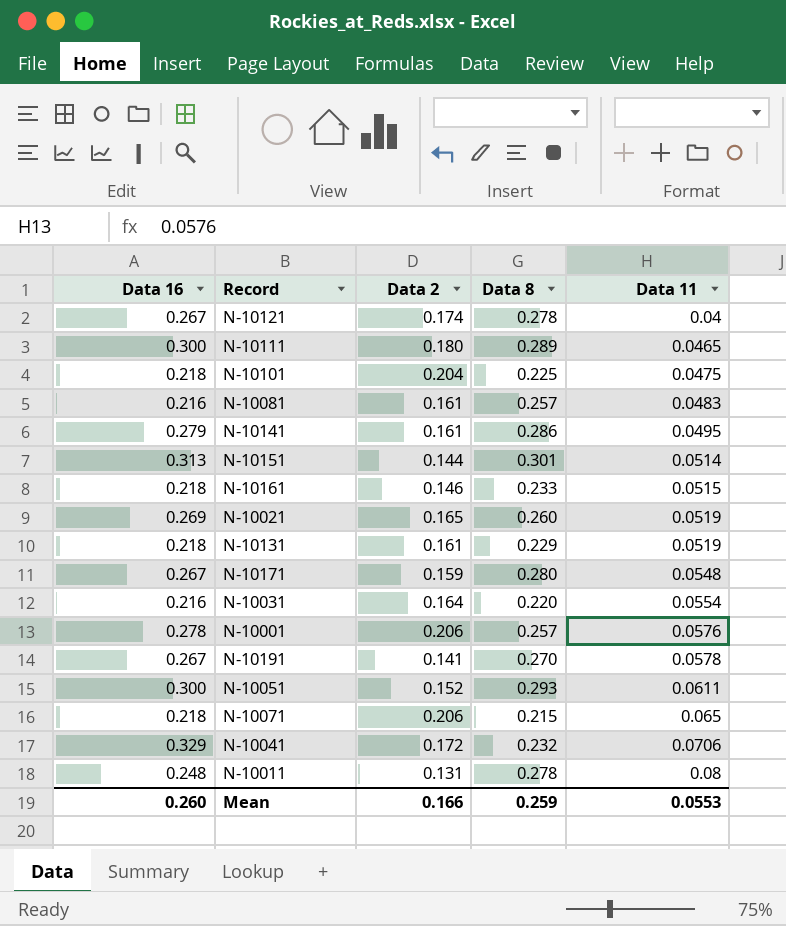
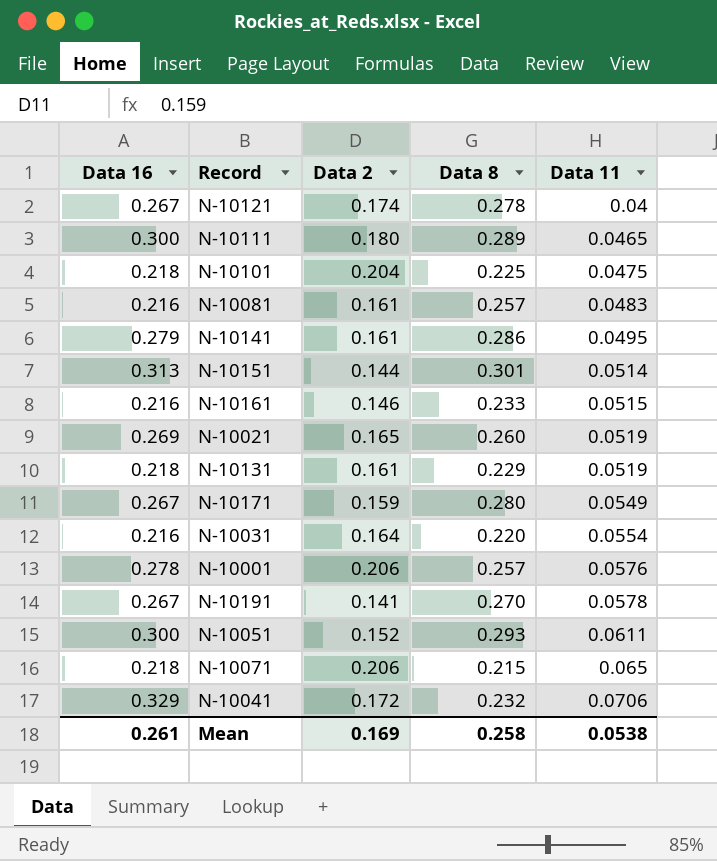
row N-10011: 0.248 | 0.131 | 0.278 | 0.08 -> none
N-10161 | Data 16: 0.218 -> 0.216
N-10171 | Data 11: 0.0548 -> 0.0549
Mean | Data 16: 0.260 -> 0.261
Mean | Data 2: 0.166 -> 0.169
Mean | Data 8: 0.259 -> 0.258
Mean | Data 11: 0.0553 -> 0.0538

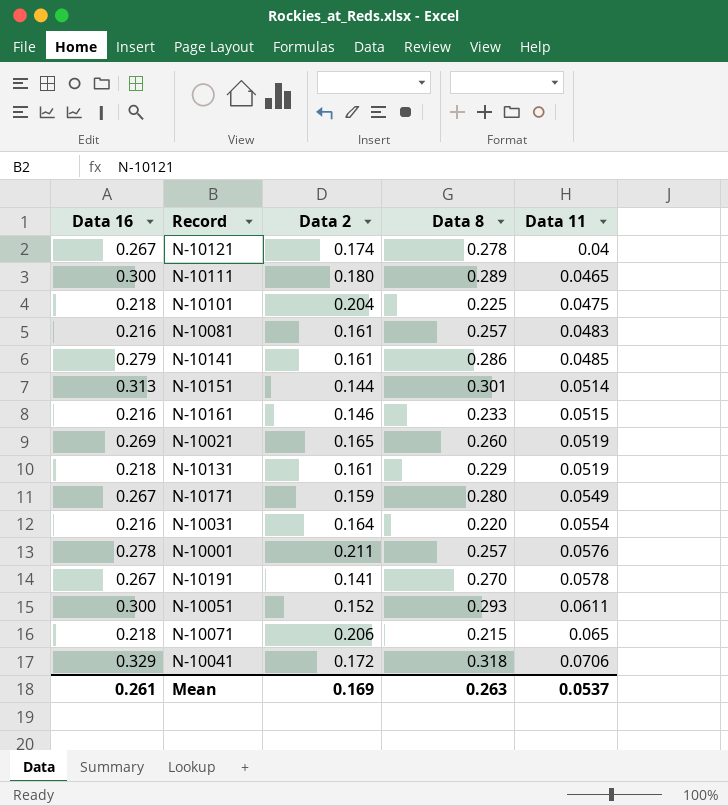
N-10141 | Data 11: 0.0495 -> 0.0485
N-10001 | Data 2: 0.206 -> 0.211
N-10041 | Data 8: 0.232 -> 0.318
Mean | Data 8: 0.258 -> 0.263
Mean | Data 11: 0.0538 -> 0.0537

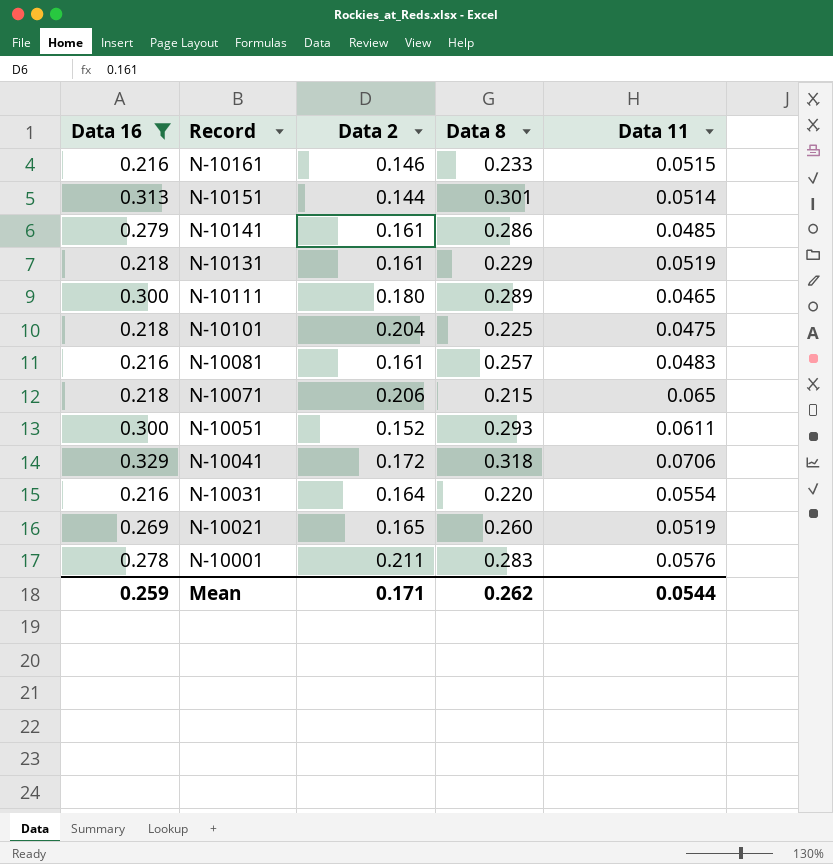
filter: none -> Data 16 != 0.267
row order: Data 11 ascending -> Record descending
N-10001 | Data 8: 0.257 -> 0.283
Mean | Data 16: 0.261 -> 0.259
Mean | Data 2: 0.169 -> 0.171
Mean | Data 8: 0.263 -> 0.262
Mean | Data 11: 0.0537 -> 0.0544

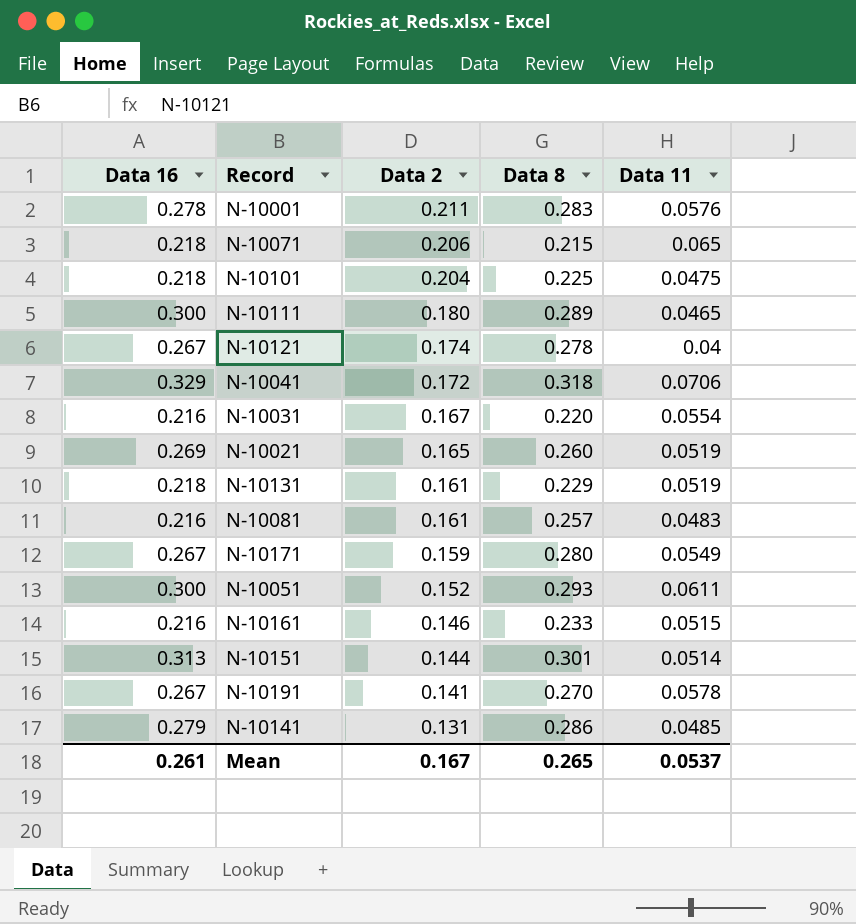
filter: Data 16 != 0.267 -> none
row order: Record descending -> Data 2 descending
N-10031 | Data 2: 0.164 -> 0.167
N-10141 | Data 2: 0.161 -> 0.131
Mean | Data 16: 0.259 -> 0.261
Mean | Data 2: 0.171 -> 0.167
Mean | Data 8: 0.262 -> 0.265
Mean | Data 11: 0.0544 -> 0.0537

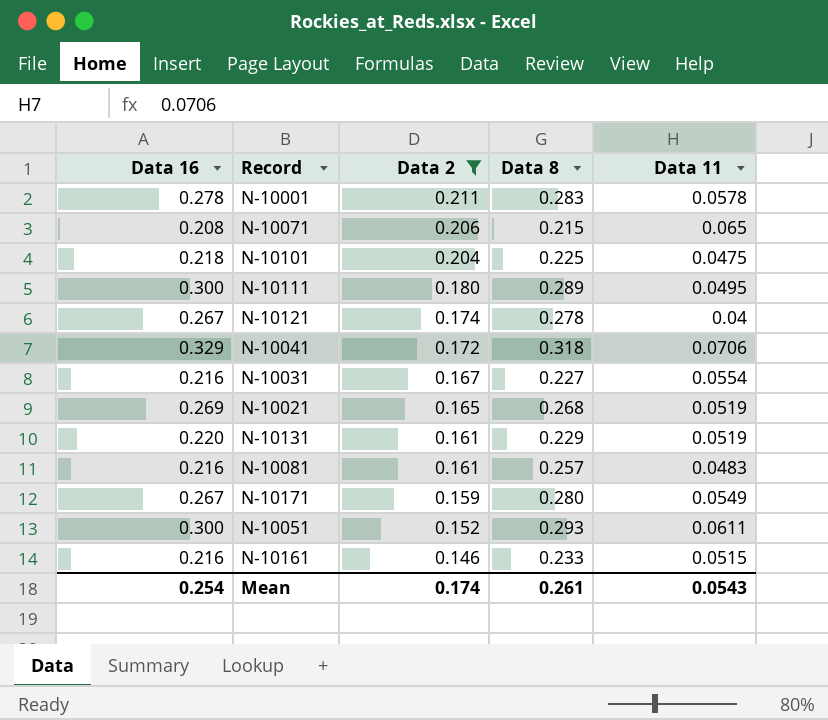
filter: none -> Data 2 >= 0.146
N-10001 | Data 11: 0.0576 -> 0.0578
N-10071 | Data 16: 0.218 -> 0.208
N-10111 | Data 11: 0.0465 -> 0.0495
N-10031 | Data 8: 0.220 -> 0.227
N-10021 | Data 8: 0.260 -> 0.268
N-10131 | Data 16: 0.218 -> 0.220
Mean | Data 16: 0.261 -> 0.254
Mean | Data 2: 0.167 -> 0.174
Mean | Data 8: 0.265 -> 0.261
Mean | Data 11: 0.0537 -> 0.0543

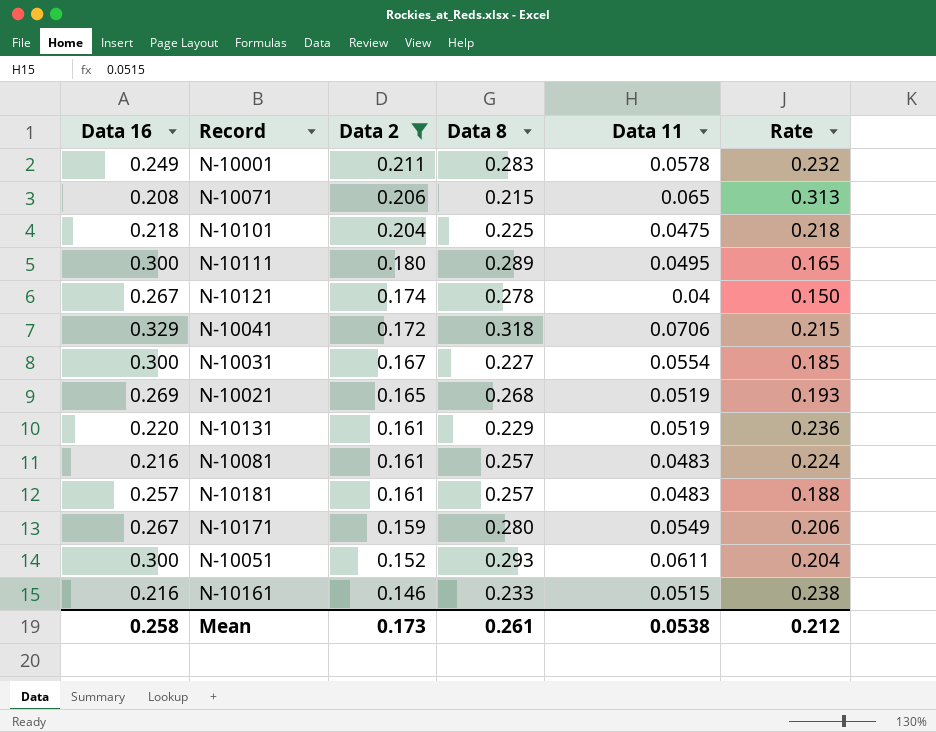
column Rate | formula: none -> [Data 11] / [Data 16]
N-10001 | Data 16: 0.278 -> 0.249
N-10031 | Data 16: 0.216 -> 0.300
row N-10181: none -> 0.257 | 0.161 | 0.257 | 0.0483 | 0.188
Mean | Data 16: 0.254 -> 0.258
Mean | Data 2: 0.174 -> 0.173
Mean | Data 11: 0.0543 -> 0.0538

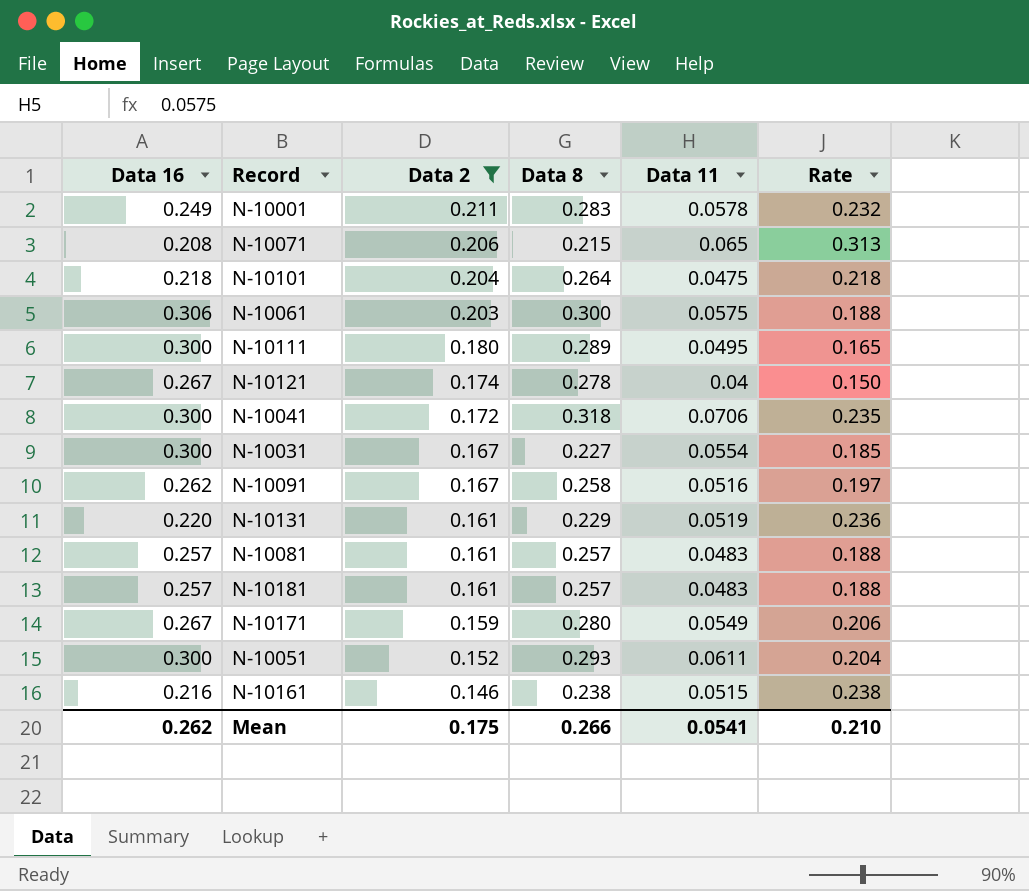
row N-10021: 0.269 | 0.165 | 0.268 | 0.0519 | 0.193 -> none
N-10101 | Data 8: 0.225 -> 0.264
row N-10061: none -> 0.306 | 0.203 | 0.300 | 0.0575 | 0.188
N-10041 | Data 16: 0.329 -> 0.300
N-10041 | Rate: 0.215 -> 0.235
row N-10091: none -> 0.262 | 0.167 | 0.258 | 0.0516 | 0.197
N-10081 | Data 16: 0.216 -> 0.257
N-10081 | Rate: 0.224 -> 0.188
N-10161 | Data 8: 0.233 -> 0.238
Mean | Data 16: 0.258 -> 0.262
Mean | Data 2: 0.173 -> 0.175
Mean | Data 8: 0.261 -> 0.266
Mean | Data 11: 0.0538 -> 0.0541
Mean | Rate: 0.212 -> 0.210

